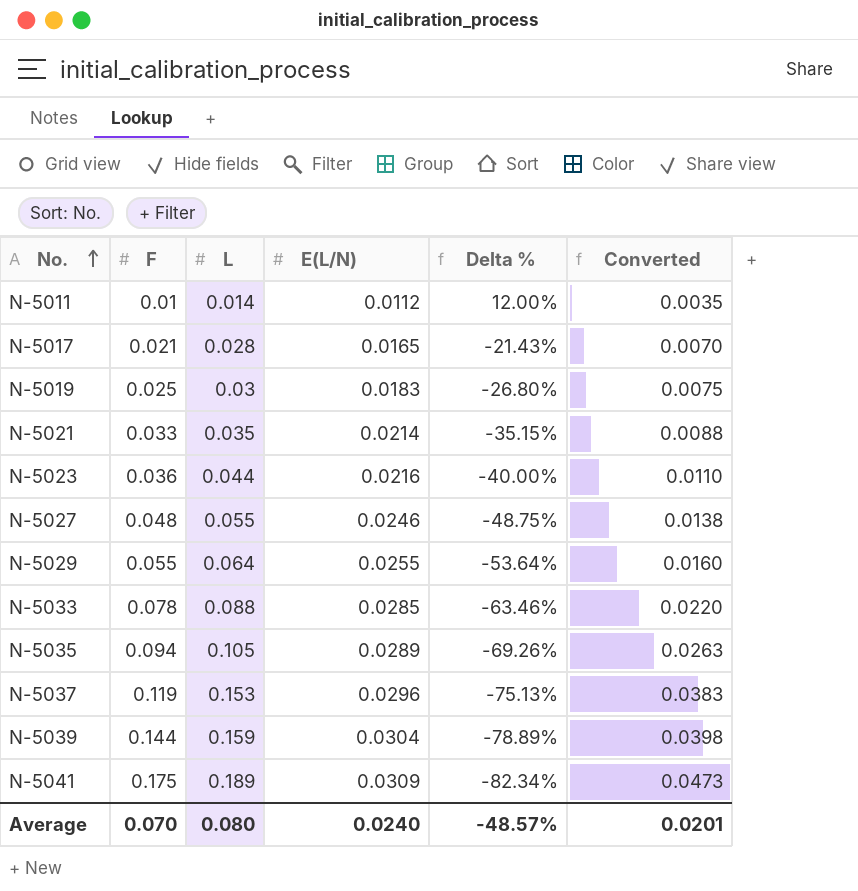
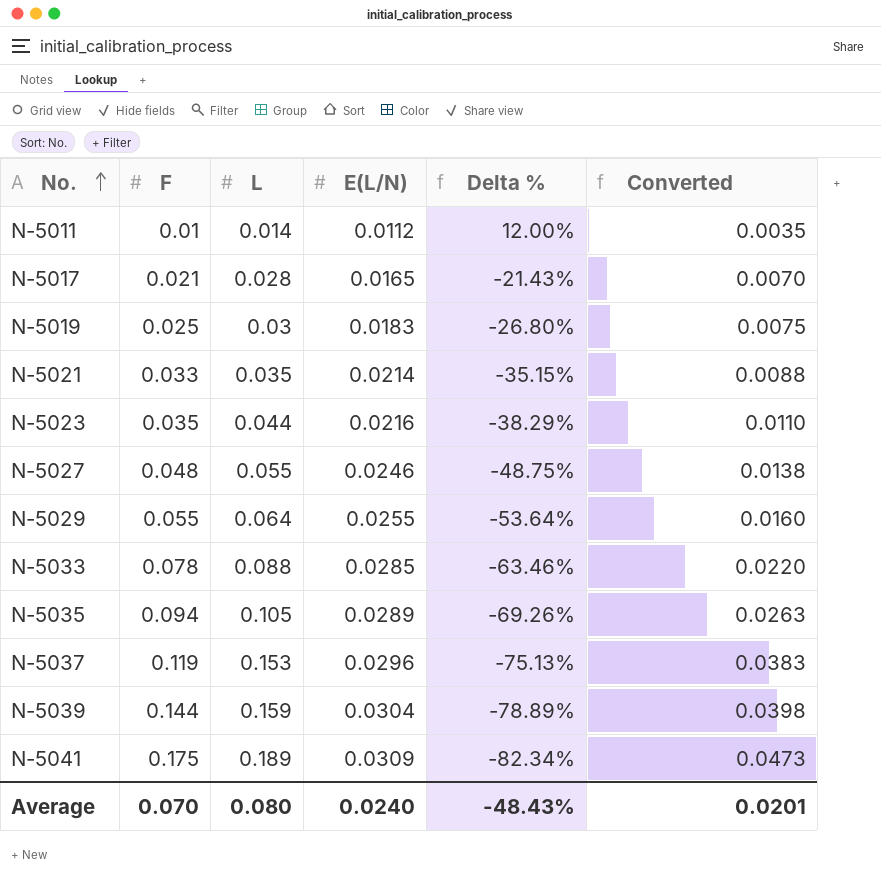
N-5023 | F: 0.036 -> 0.035
N-5023 | Delta %: -40.00% -> -38.29%
Average | Delta %: -48.57% -> -48.43%

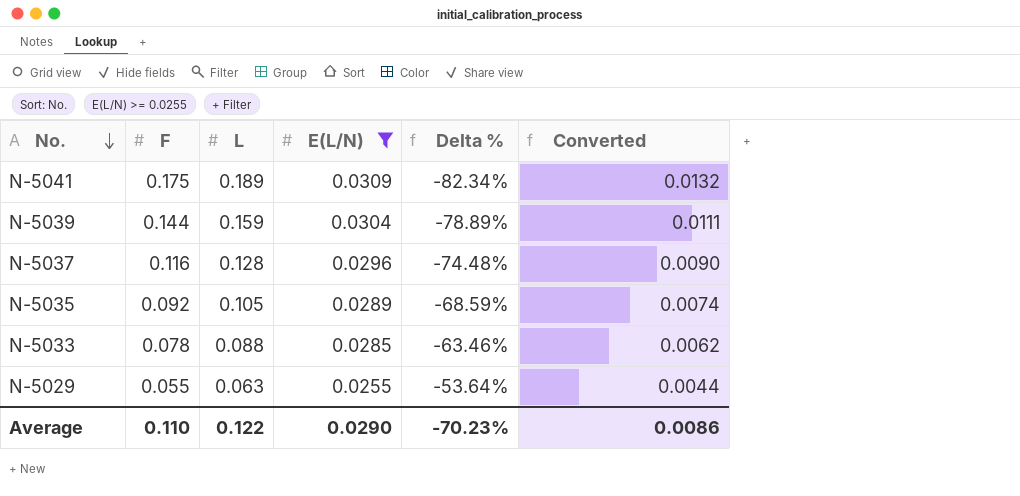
filter: none -> E(L/N) >= 0.0255
row order: No. ascending -> No. descending
column Converted | formula: [L] * 0.25 -> [L] * 0.07
N-5037 | F: 0.119 -> 0.116
N-5037 | L: 0.153 -> 0.128
N-5037 | Delta %: -75.13% -> -74.48%
N-5035 | F: 0.094 -> 0.092
N-5035 | Delta %: -69.26% -> -68.59%
N-5029 | L: 0.064 -> 0.063
Average | F: 0.070 -> 0.110
Average | L: 0.080 -> 0.122
Average | E(L/N): 0.0240 -> 0.0290
Average | Delta %: -48.43% -> -70.23%
Average | Converted: 0.0201 -> 0.0086

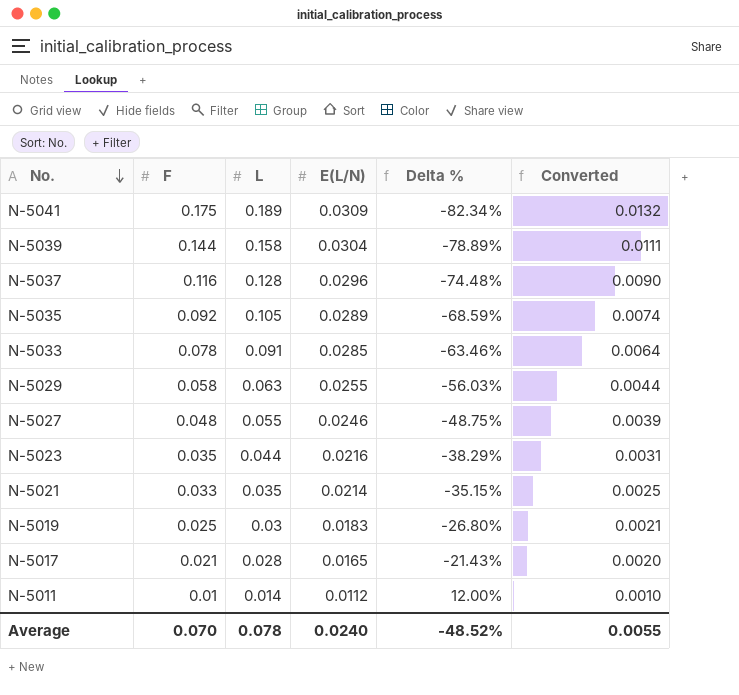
filter: E(L/N) >= 0.0255 -> none
N-5039 | L: 0.159 -> 0.158
N-5033 | L: 0.088 -> 0.091
N-5033 | Converted: 0.0062 -> 0.0064
N-5029 | F: 0.055 -> 0.058
N-5029 | Delta %: -53.64% -> -56.03%
Average | F: 0.110 -> 0.070
Average | L: 0.122 -> 0.078
Average | E(L/N): 0.0290 -> 0.0240
Average | Delta %: -70.23% -> -48.52%
Average | Converted: 0.0086 -> 0.0055

